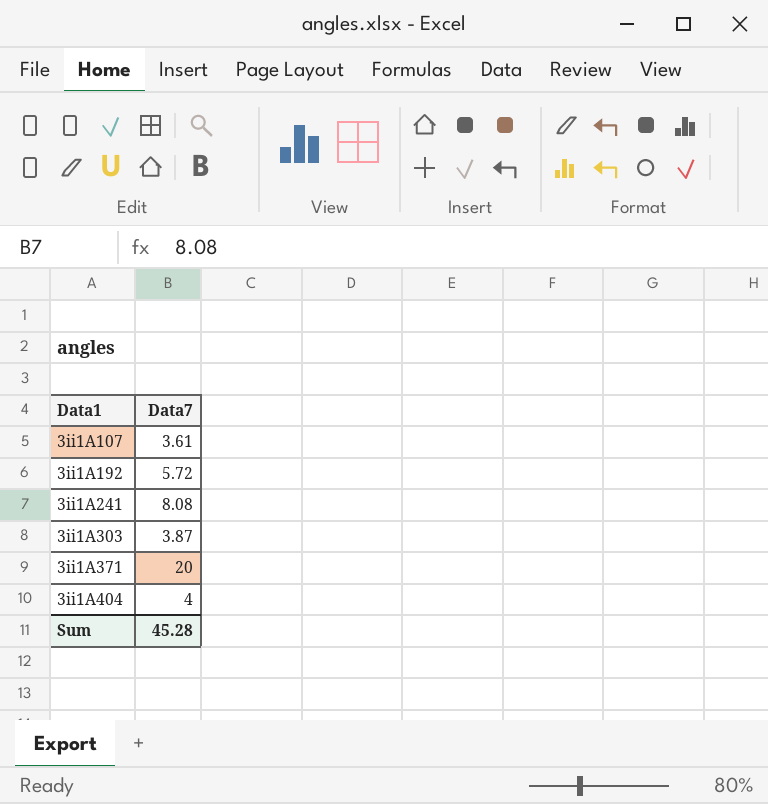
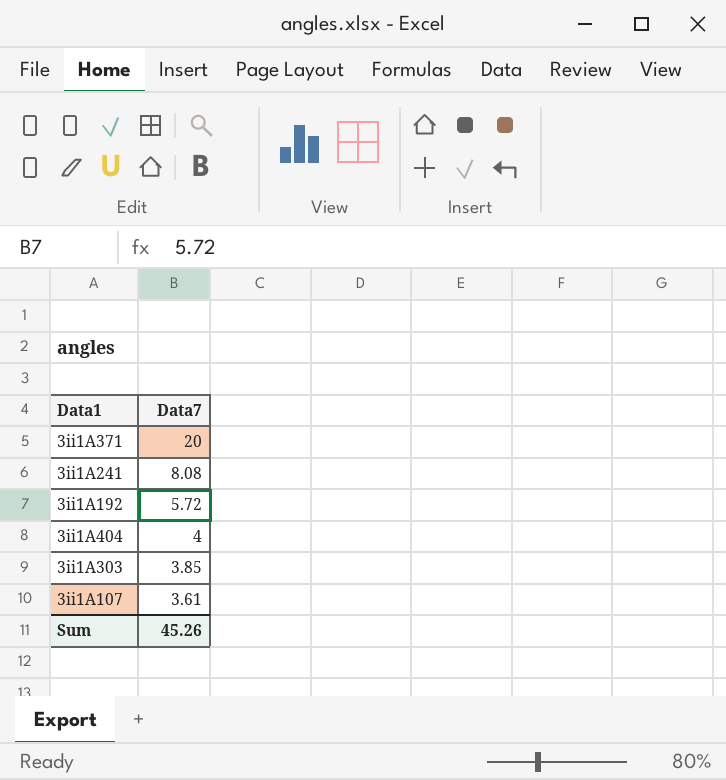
row order: Data1 ascending -> Data7 descending
3ii1A303 | Data7: 3.87 -> 3.85
Sum | Data7: 45.28 -> 45.26

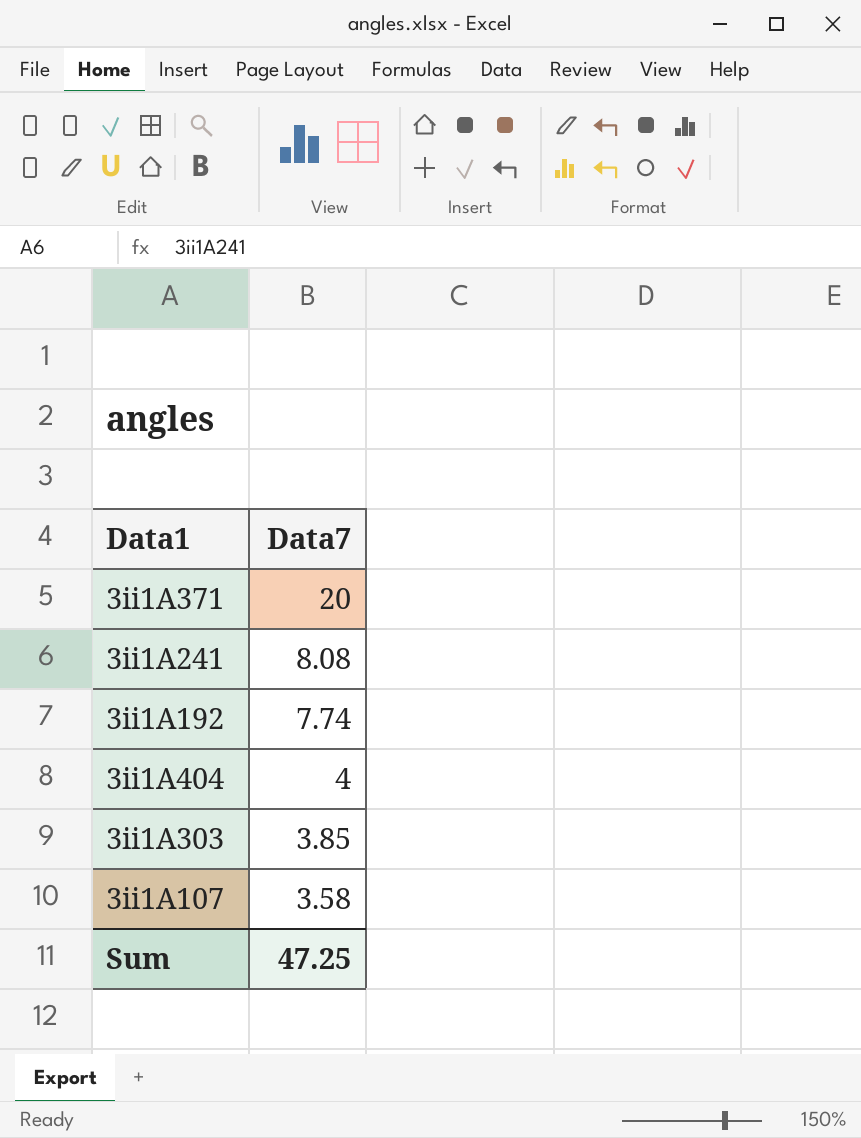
3ii1A192 | Data7: 5.72 -> 7.74
3ii1A107 | Data7: 3.61 -> 3.58
Sum | Data7: 45.26 -> 47.25

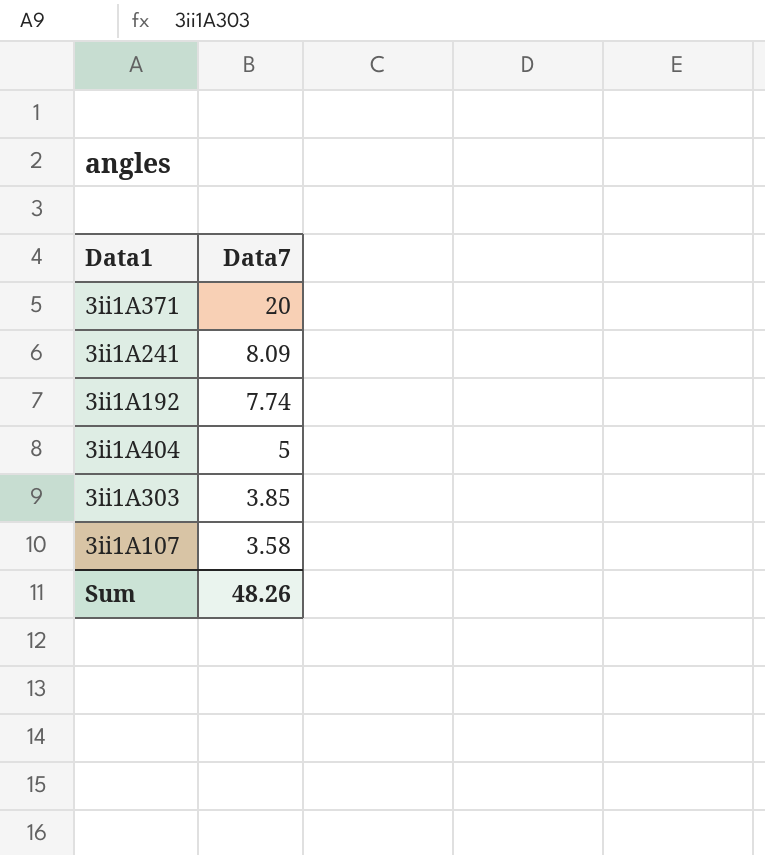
3ii1A241 | Data7: 8.08 -> 8.09
3ii1A404 | Data7: 4 -> 5
Sum | Data7: 47.25 -> 48.26

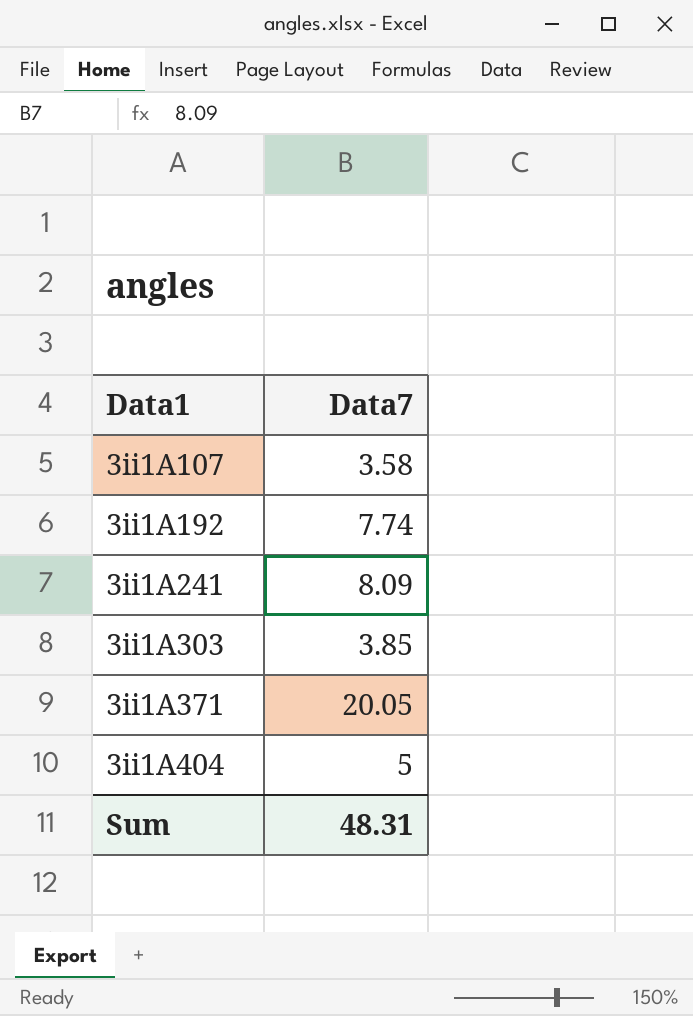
row order: Data7 descending -> Data1 ascending
3ii1A371 | Data7: 20 -> 20.05
Sum | Data7: 48.26 -> 48.31

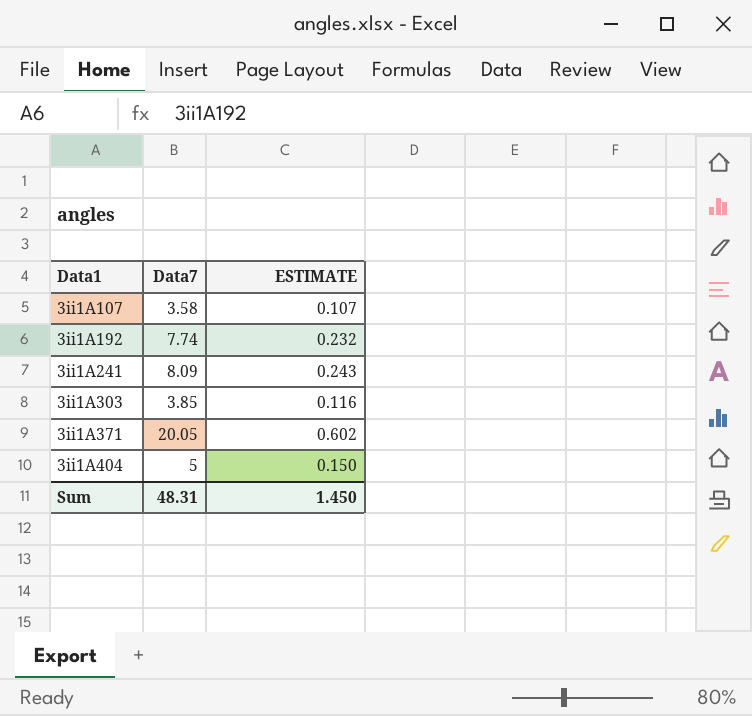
column ESTIMATE | formula: none -> [Data7] * 0.03

